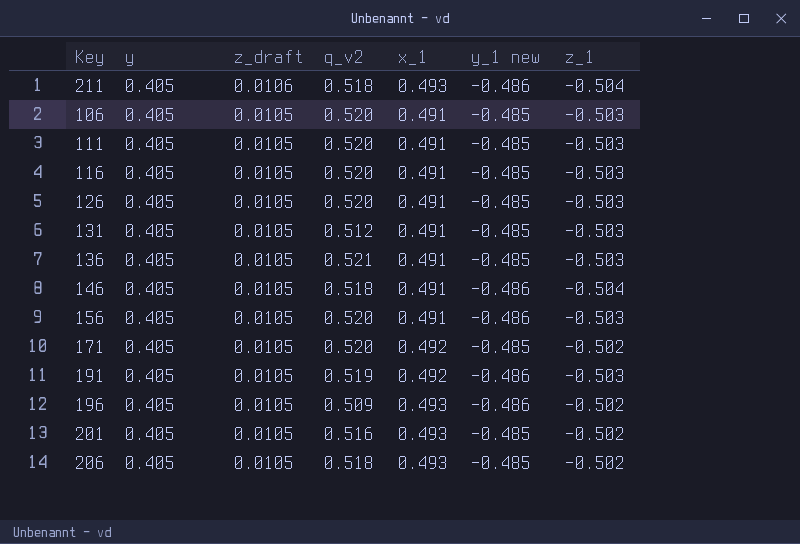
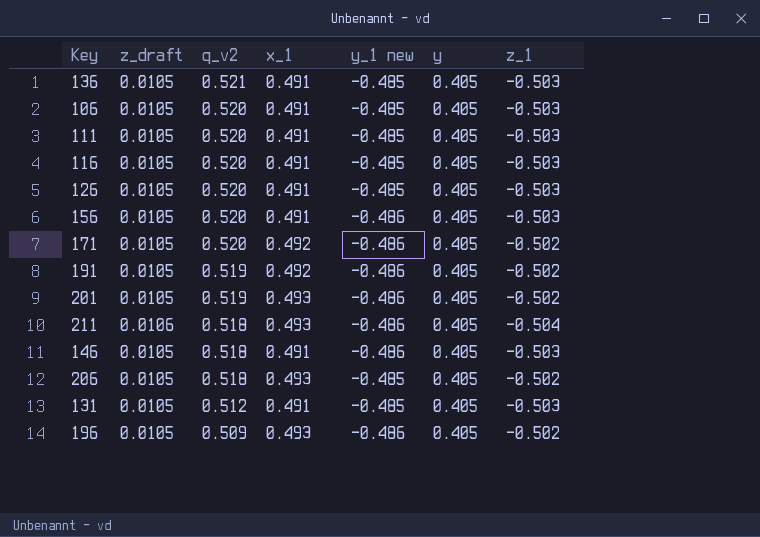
row order: z_draft descending -> q_v2 descending
column y | position: 2 -> 6
171 | y_1 new: -0.485 -> -0.486
191 | z_1: -0.503 -> -0.502
201 | q_v2: 0.516 -> 0.519
201 | y_1 new: -0.485 -> -0.486
146 | z_1: -0.504 -> -0.503

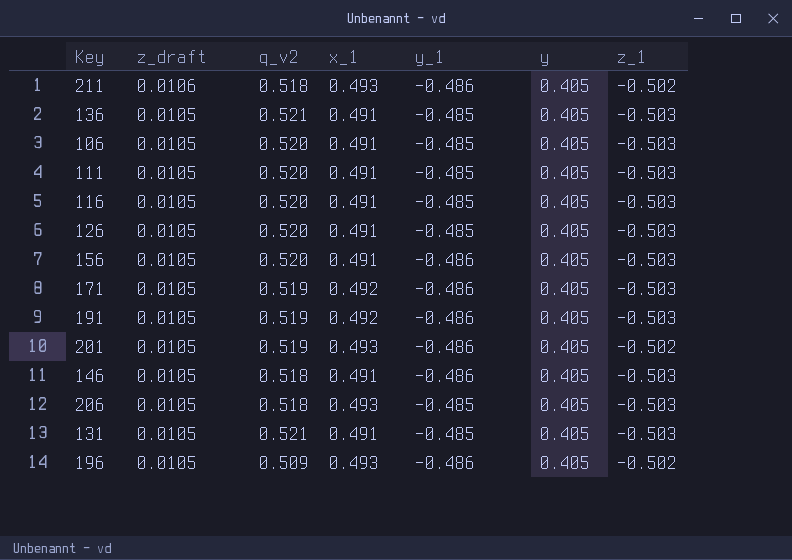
row order: q_v2 descending -> z_draft descending
column name: y_1 new -> y_1
211 | z_1: -0.504 -> -0.502
171 | q_v2: 0.520 -> 0.519
171 | z_1: -0.502 -> -0.503
191 | z_1: -0.502 -> -0.503
206 | z_1: -0.502 -> -0.503
131 | q_v2: 0.512 -> 0.521

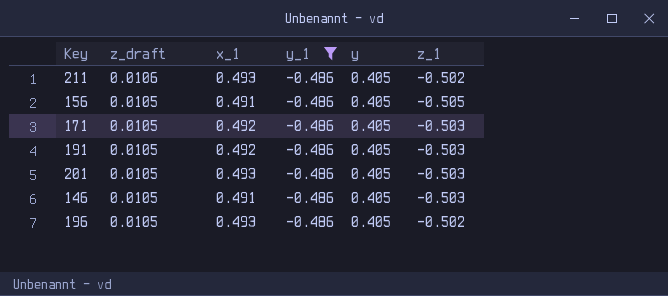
filter: none -> y_1 = -0.486
column q_v2 | position: 3 -> none
156 | z_1: -0.503 -> -0.505
201 | z_1: -0.502 -> -0.503

